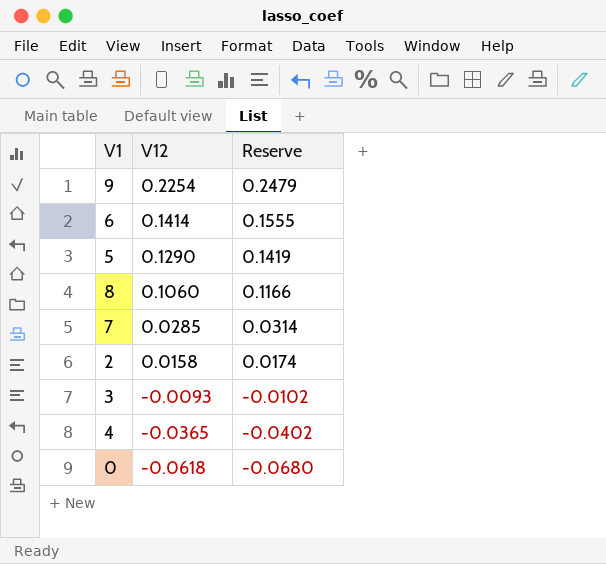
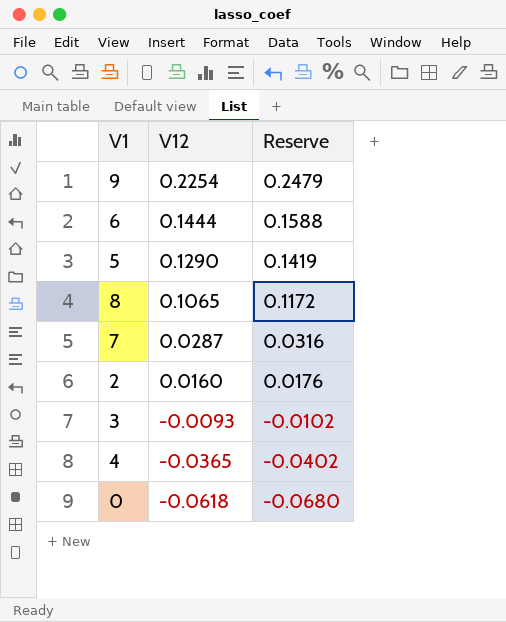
6 | V12: 0.1414 -> 0.1444
6 | Reserve: 0.1555 -> 0.1588
8 | V12: 0.1060 -> 0.1065
8 | Reserve: 0.1166 -> 0.1172
7 | V12: 0.0285 -> 0.0287
7 | Reserve: 0.0314 -> 0.0316
2 | V12: 0.0158 -> 0.0160
2 | Reserve: 0.0174 -> 0.0176

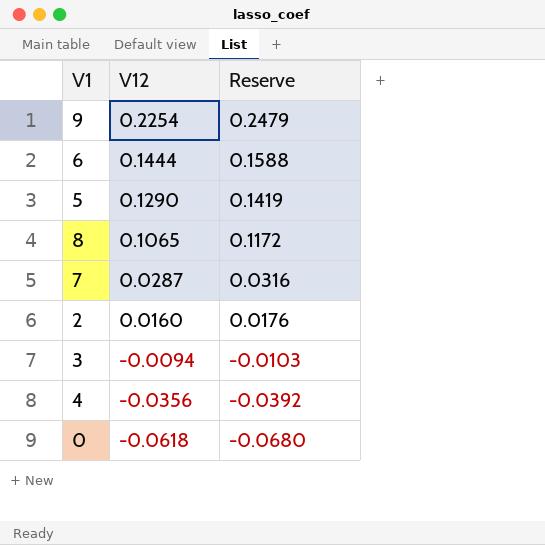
3 | V12: -0.0093 -> -0.0094
3 | Reserve: -0.0102 -> -0.0103
4 | V12: -0.0365 -> -0.0356
4 | Reserve: -0.0402 -> -0.0392

